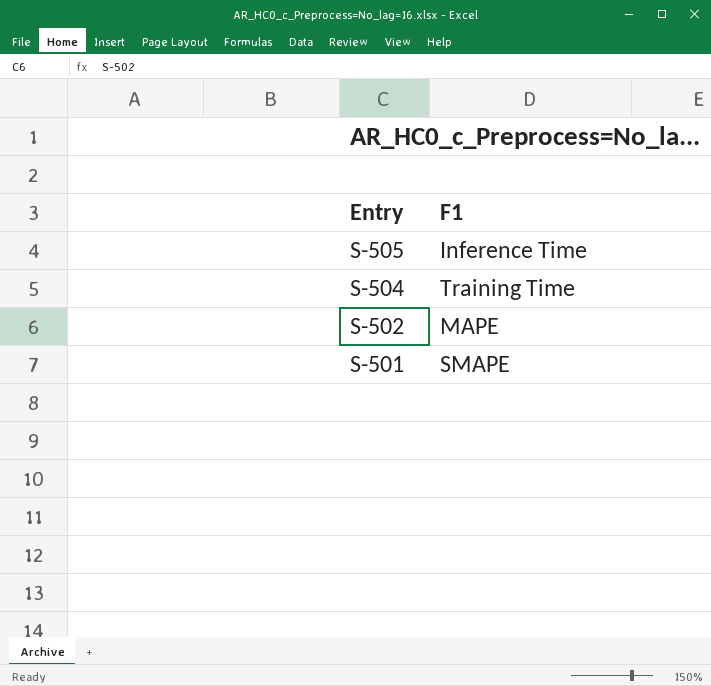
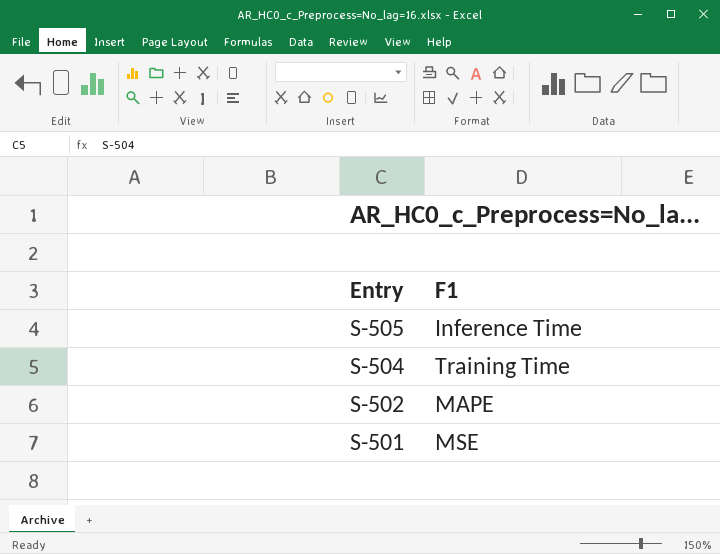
S-501 | F1: SMAPE -> MSE

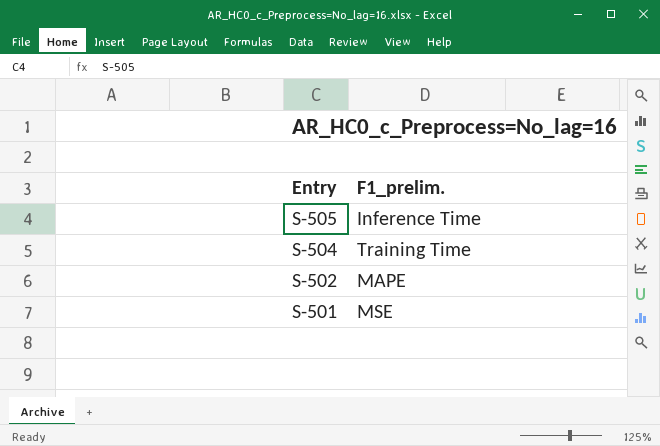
column name: F1 -> F1_prelim.

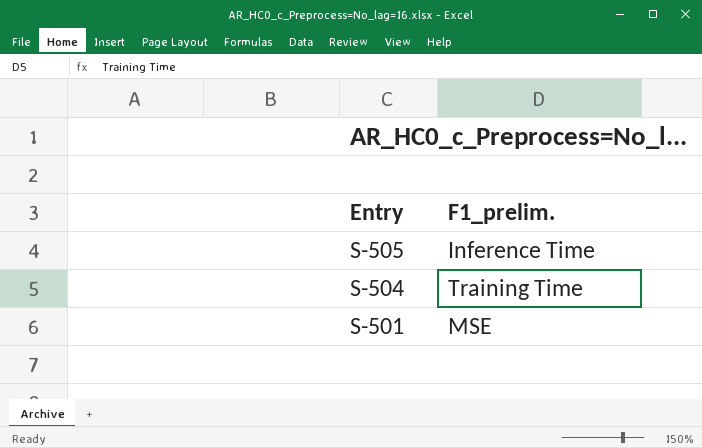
row S-502: MAPE -> none

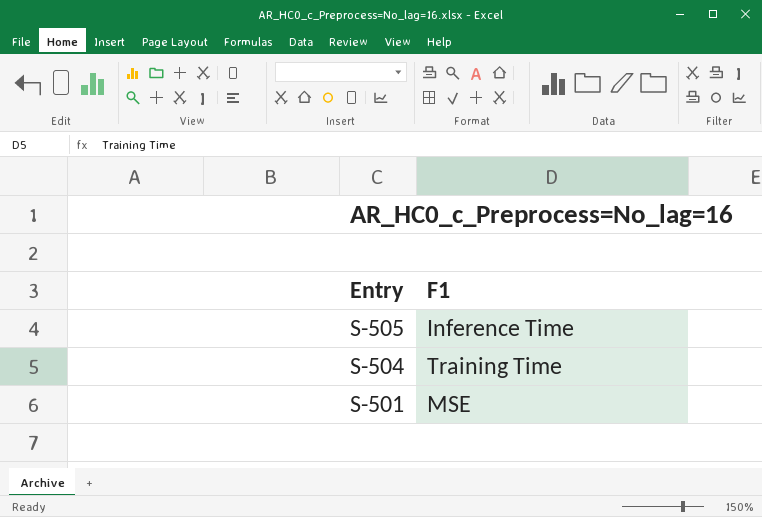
column name: F1_prelim. -> F1

